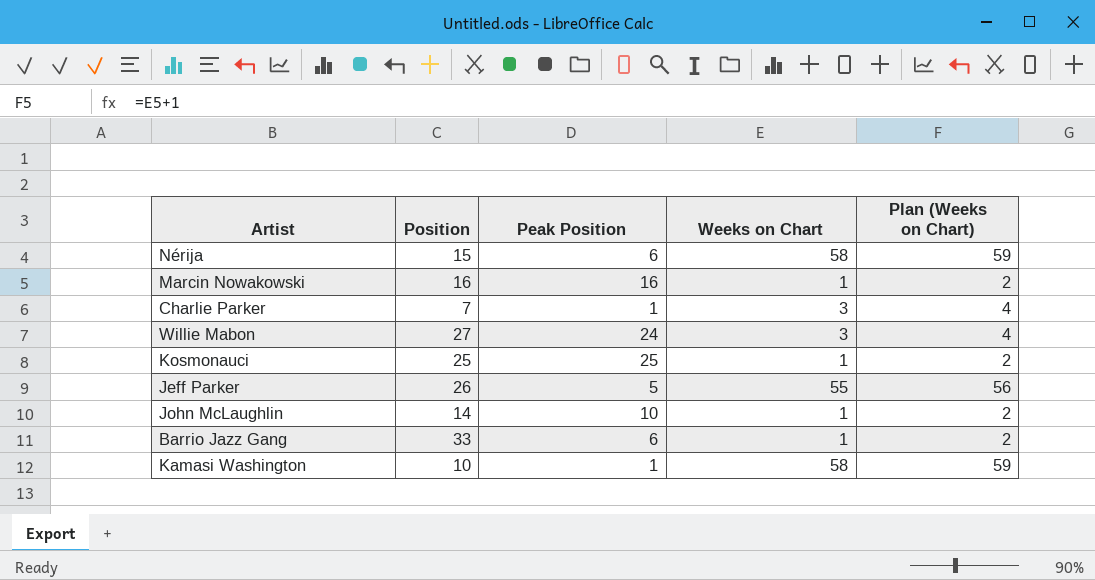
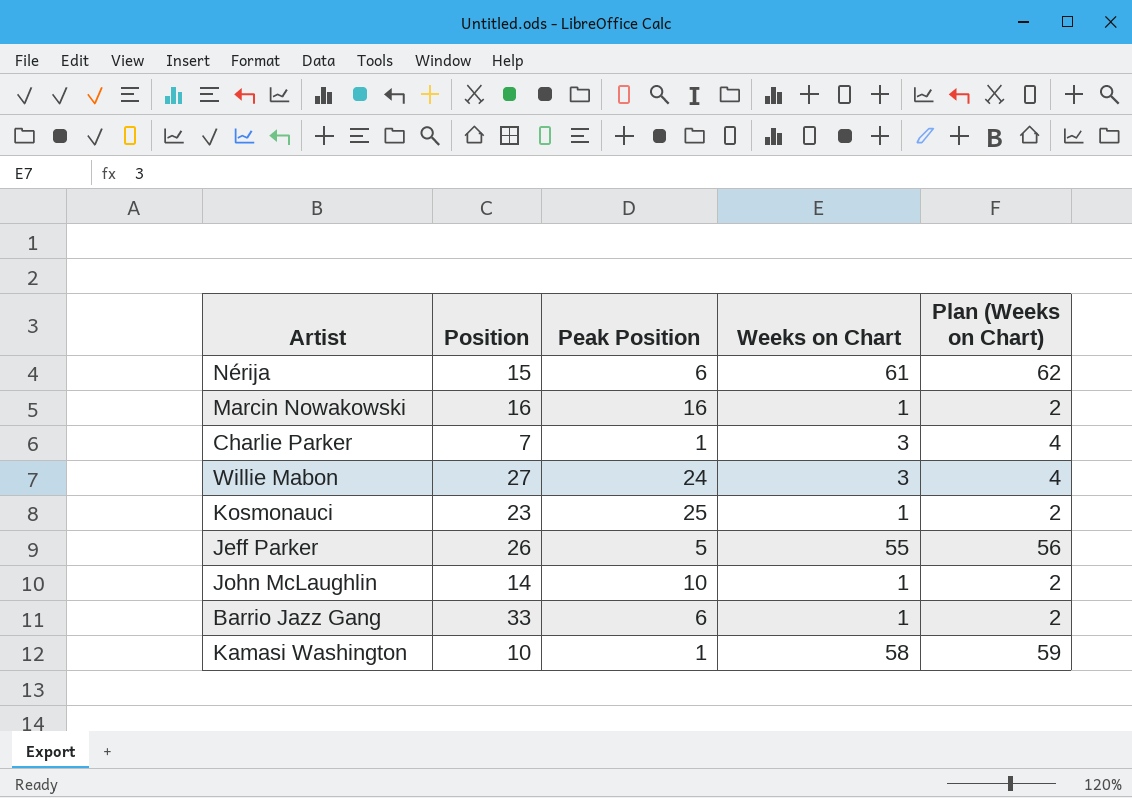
Nérija | Weeks on Chart: 58 -> 61
Nérija | Plan (Weeks on Chart): 59 -> 62
Kosmonauci | Position: 25 -> 23

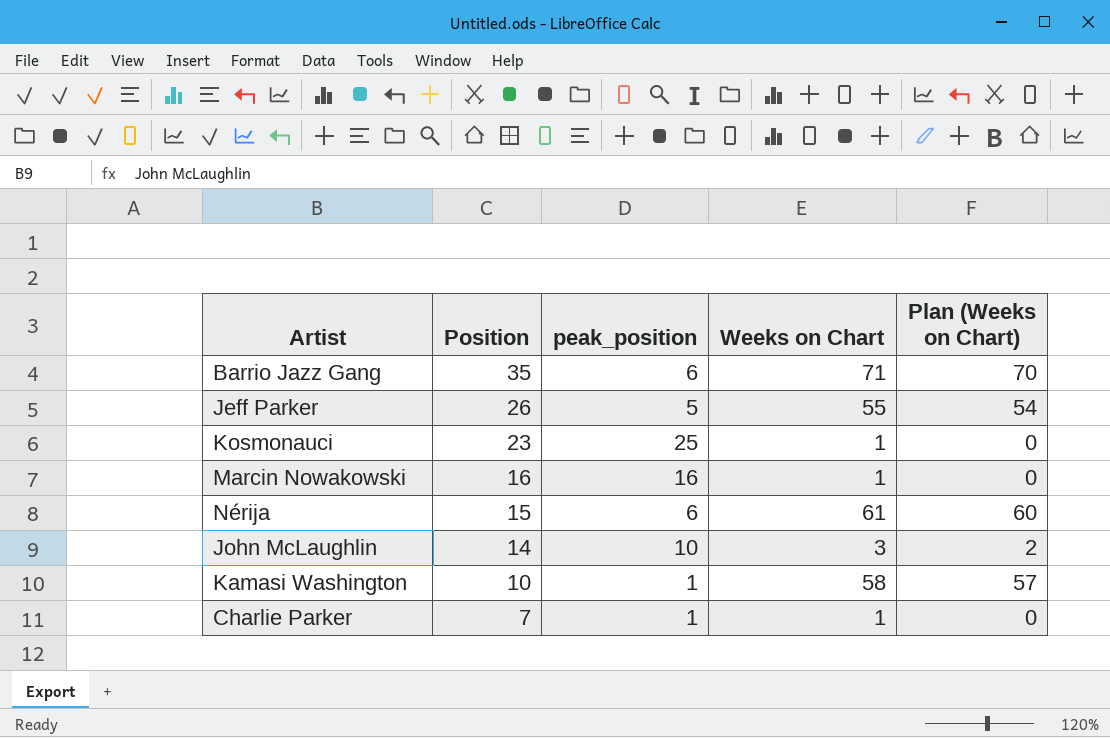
row order: none -> Position descending
column name: Peak Position -> peak_position
column Plan (Weeks on Chart) | formula: [Weeks on Chart] + 1 -> [Weeks on Chart] - 1
row Willie Mabon: 27 | 24 | 3 | 4 -> none
Barrio Jazz Gang | Position: 33 -> 35
Barrio Jazz Gang | Weeks on Chart: 1 -> 71
John McLaughlin | Weeks on Chart: 1 -> 3
Charlie Parker | Weeks on Chart: 3 -> 1

